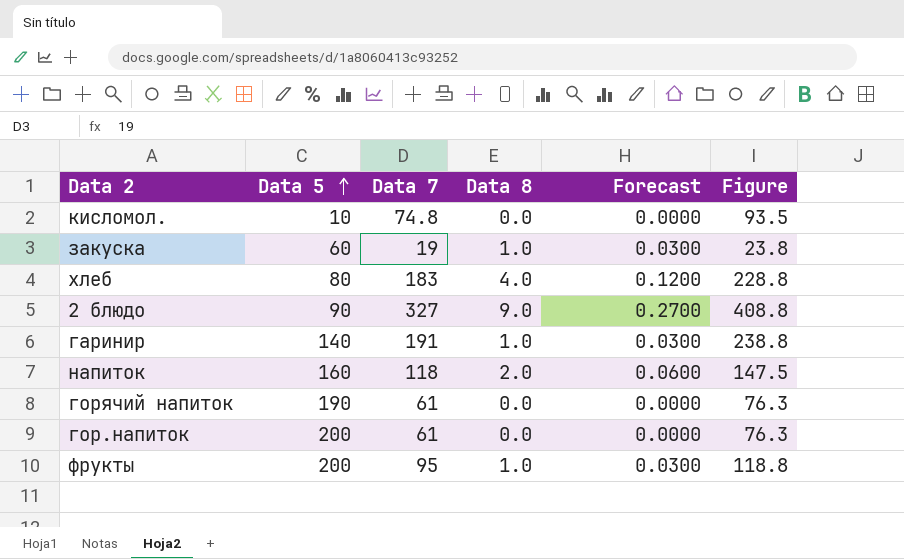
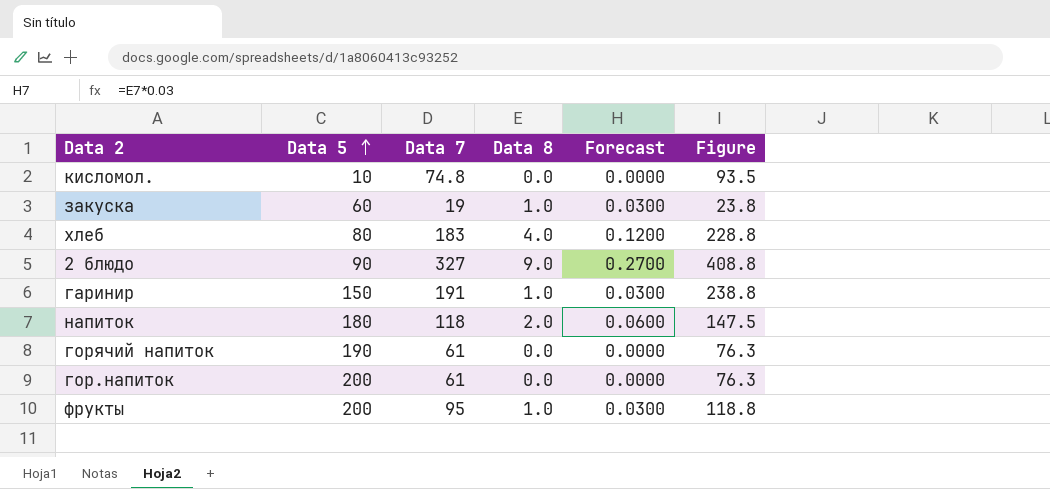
гаринир | Data 5: 140 -> 150
напиток | Data 5: 160 -> 180

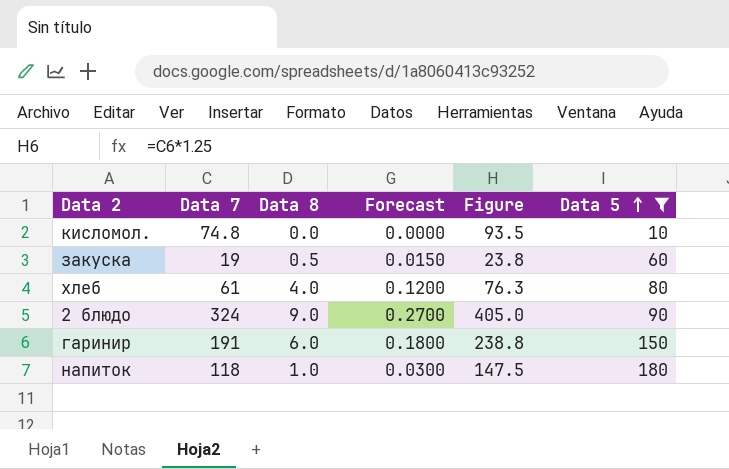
filter: none -> Data 5 <= 180
column Data 5 | position: 2 -> 6
закуска | Data 8: 1.0 -> 0.5
закуска | Forecast: 0.0300 -> 0.0150
хлеб | Data 7: 183 -> 61
хлеб | Figure: 228.8 -> 76.3
2 блюдо | Data 7: 327 -> 324
2 блюдо | Figure: 408.8 -> 405.0
гаринир | Data 8: 1.0 -> 6.0
гаринир | Forecast: 0.0300 -> 0.1800
напиток | Data 8: 2.0 -> 1.0
напиток | Forecast: 0.0600 -> 0.0300

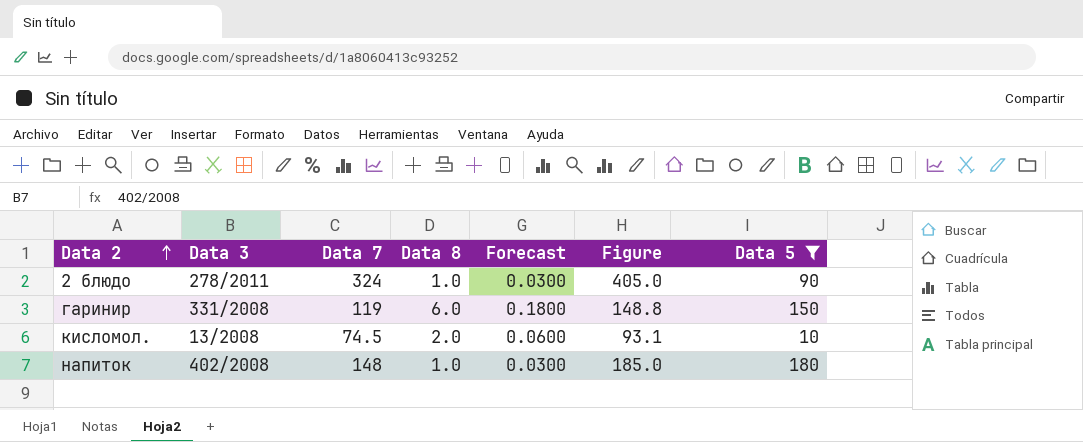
row order: Data 5 ascending -> Data 2 ascending
column Data 3 | position: none -> 2
row закуска: 19 | 0.5 | 0.0150 | 23.8 | 60 -> none
row хлеб: 61 | 4.0 | 0.1200 | 76.3 | 80 -> none
2 блюдо | Data 8: 9.0 -> 1.0
2 блюдо | Forecast: 0.2700 -> 0.0300
гаринир | Data 7: 191 -> 119
гаринир | Figure: 238.8 -> 148.8
кисломол. | Data 7: 74.8 -> 74.5
кисломол. | Data 8: 0.0 -> 2.0
кисломол. | Forecast: 0.0000 -> 0.0600
кисломол. | Figure: 93.5 -> 93.1
напиток | Data 7: 118 -> 148
напиток | Figure: 147.5 -> 185.0

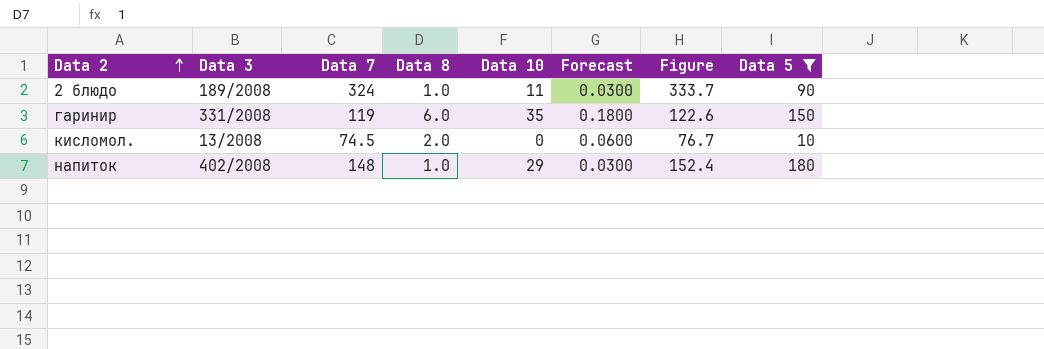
column Data 10 | position: none -> 5
column Figure | formula: [Data 7] * 1.25 -> [Data 7] * 1.03
2 блюдо | Data 3: 278/2011 -> 189/2008

